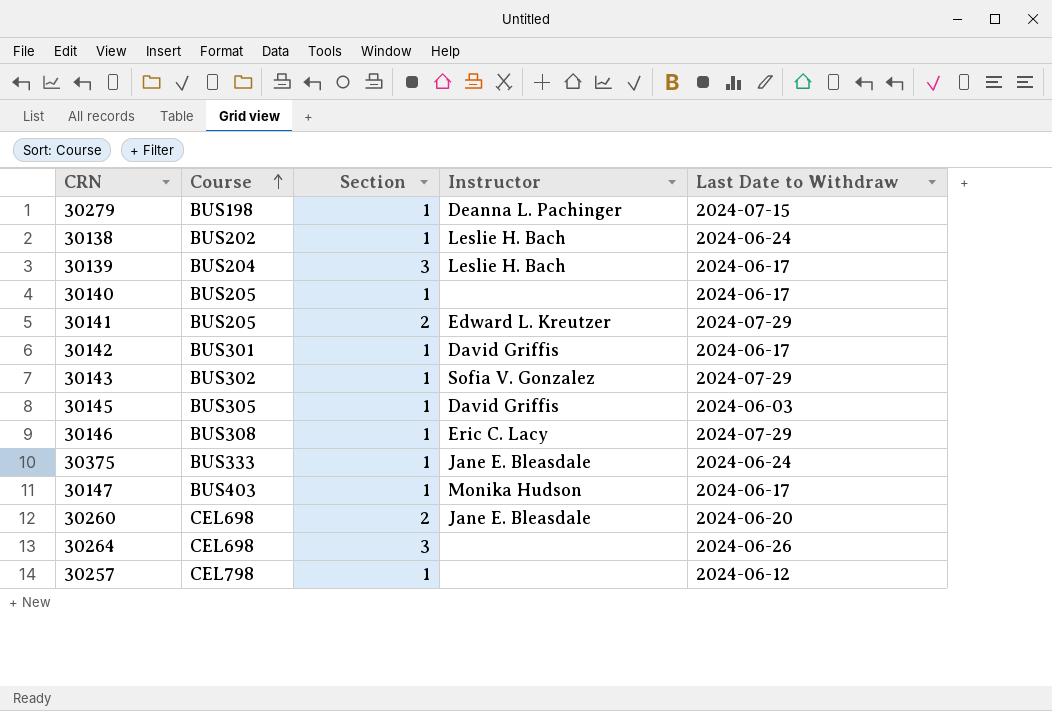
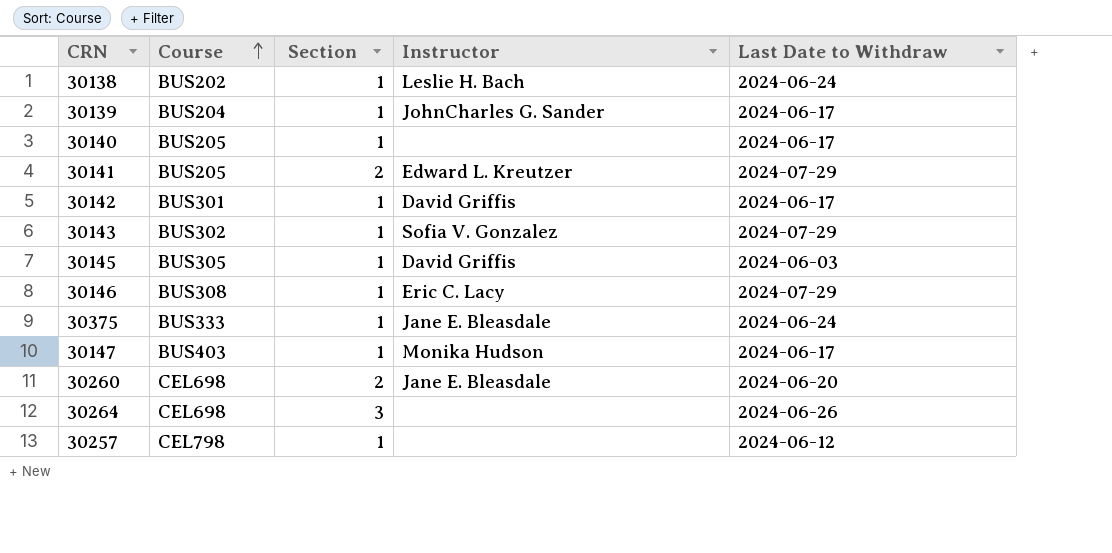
row 30279: BUS198 | 1 | Deanna L. Pachinger | 2024-07-15 -> none
30139 | Section: 3 -> 1
30139 | Instructor: Leslie H. Bach -> JohnCharles G. Sander

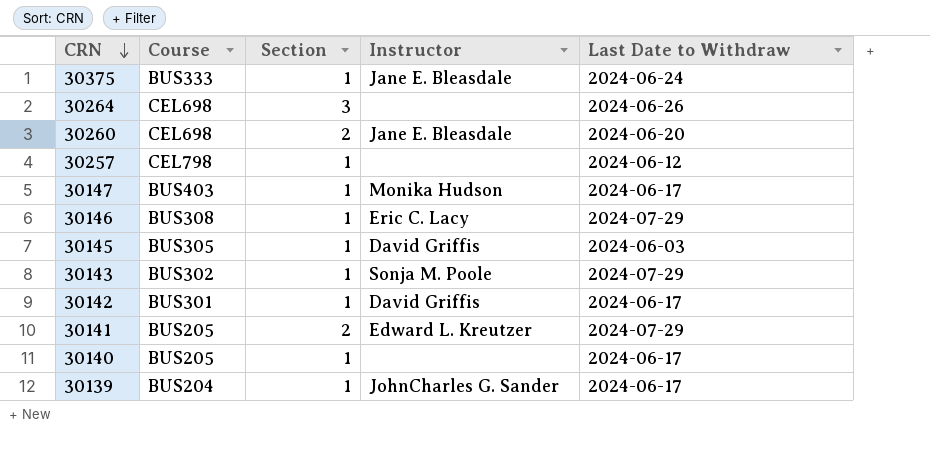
row order: Course ascending -> CRN descending
row 30138: BUS202 | 1 | Leslie H. Bach | 2024-06-24 -> none
30143 | Instructor: Sofia V. Gonzalez -> Sonja M. Poole

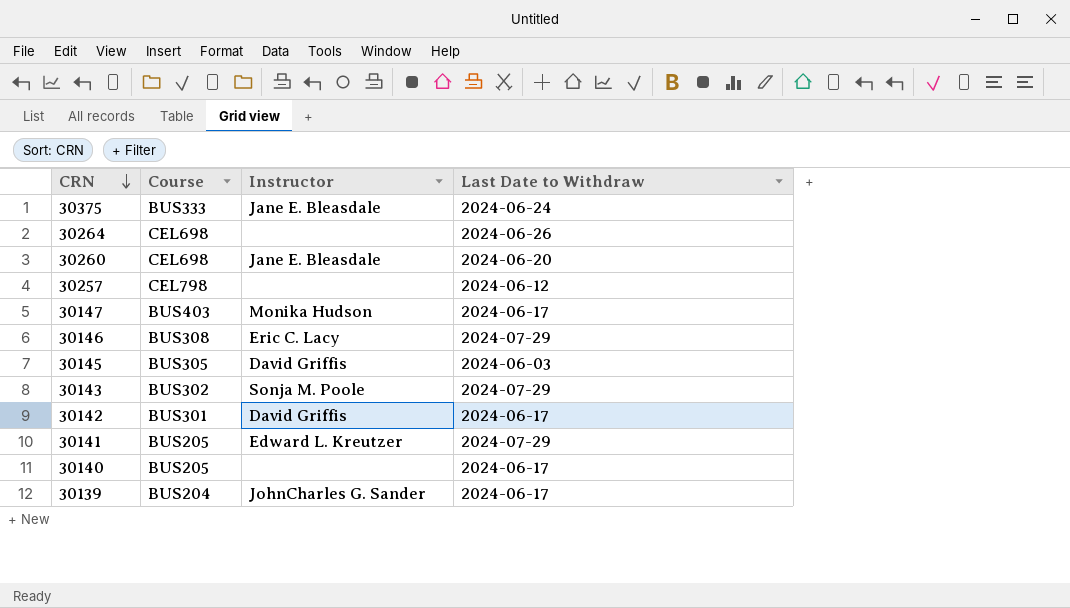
column Section | position: 3 -> none

